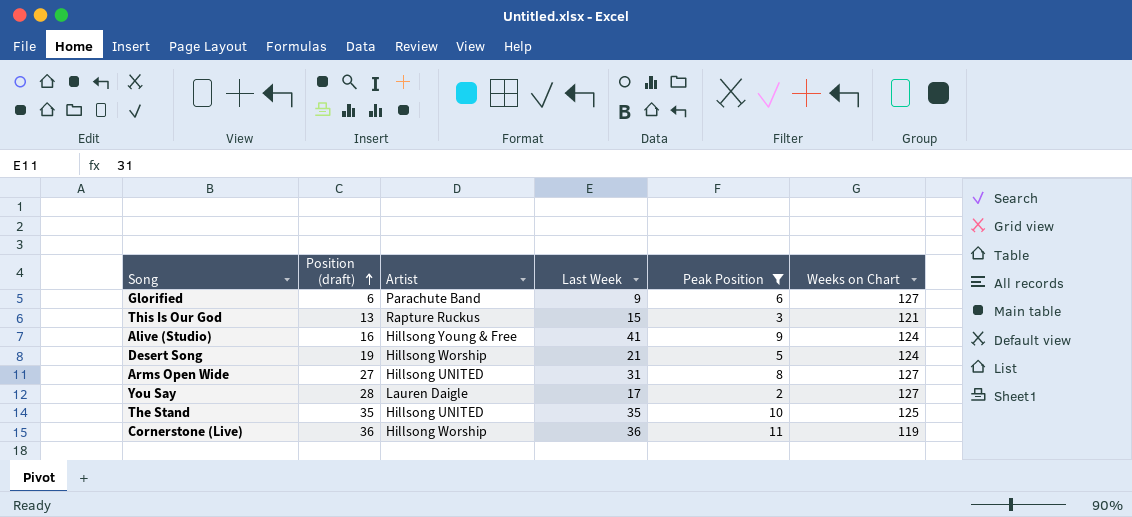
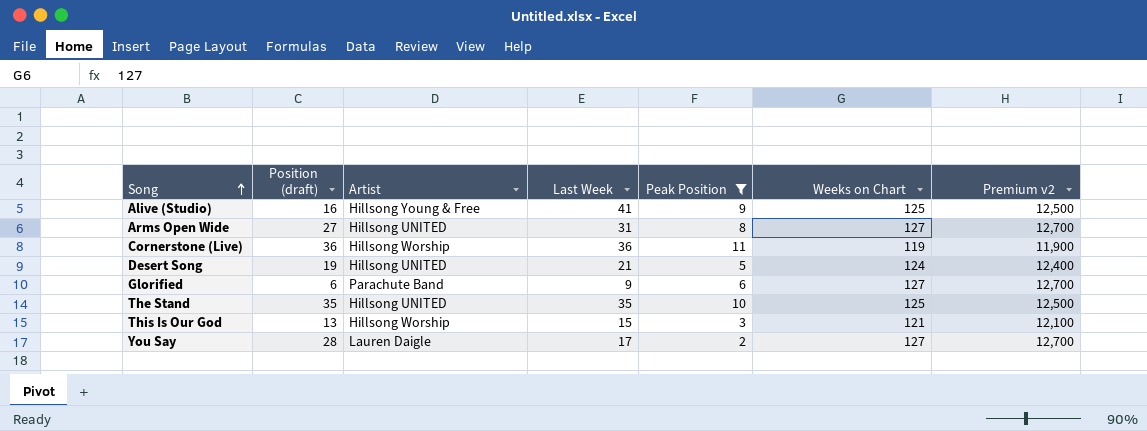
row order: Position (draft) ascending -> Song ascending
column Premium v2 | formula: none -> [Weeks on Chart] * 100
Alive (Studio) | Weeks on Chart: 124 -> 125
Desert Song | Artist: Hillsong Worship -> Hillsong UNITED
This Is Our God | Artist: Rapture Ruckus -> Hillsong Worship

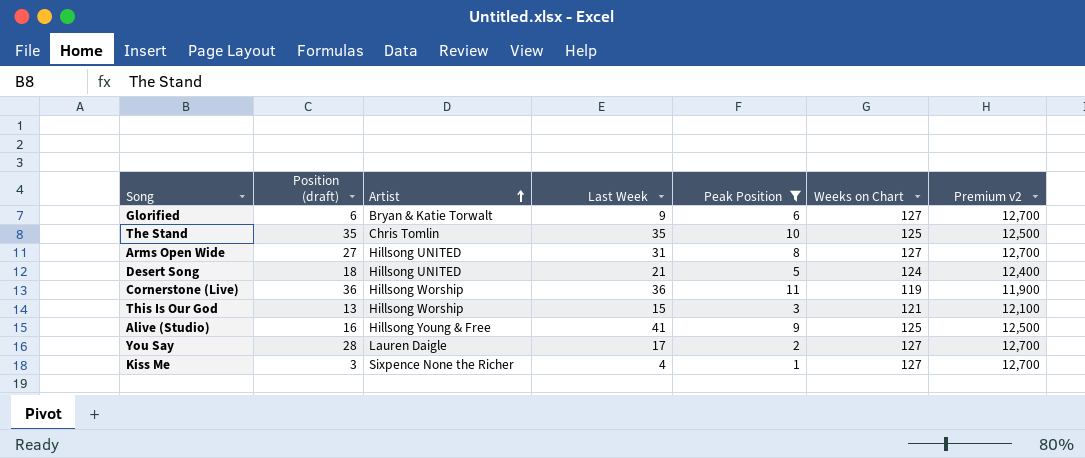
row order: Song ascending -> Artist ascending
Glorified | Artist: Parachute Band -> Bryan & Katie Torwalt
The Stand | Artist: Hillsong UNITED -> Chris Tomlin
Desert Song | Position (draft): 19 -> 18
row Kiss Me: none -> 3 | Sixpence None the Richer | 4 | 1 | 127 | 12,700

